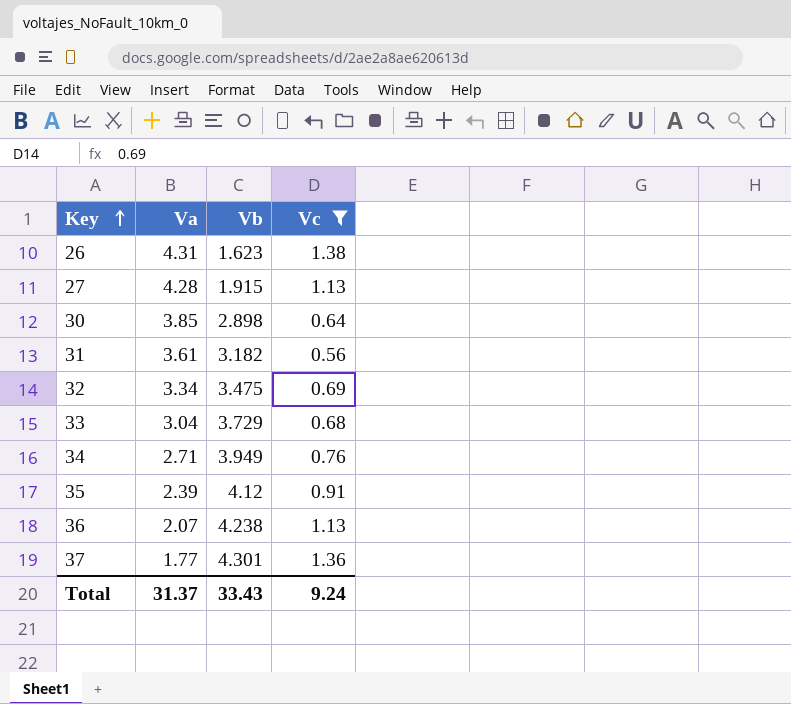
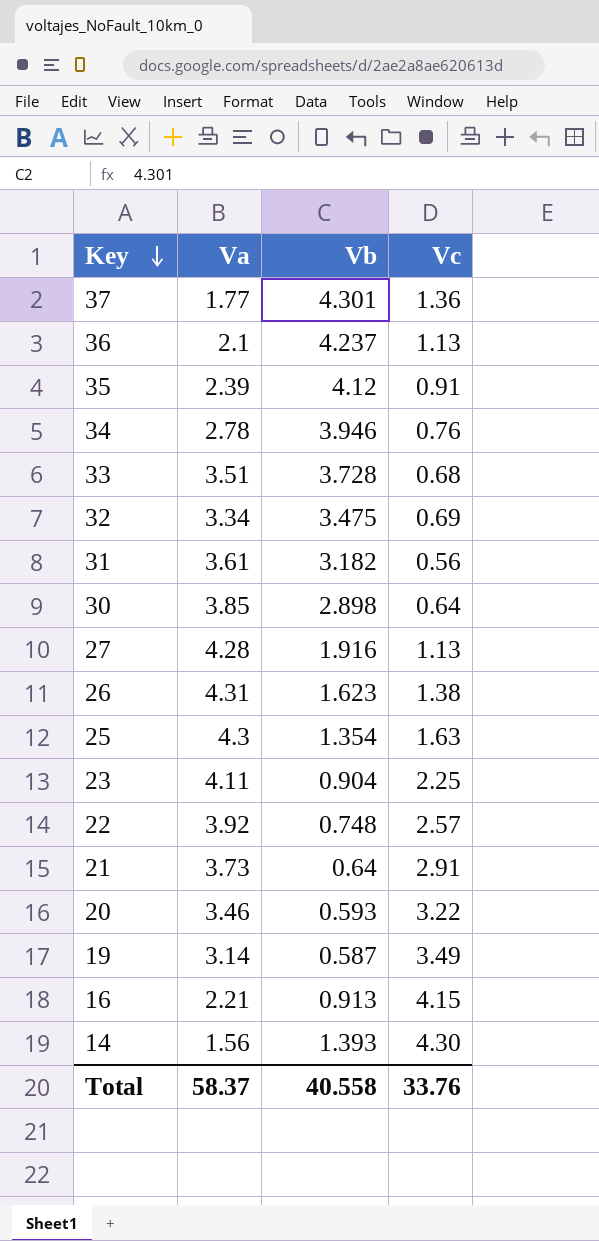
filter: Vc <= 1.38 -> none
row order: Key ascending -> Key descending
36 | Va: 2.07 -> 2.1
36 | Vb: 4.238 -> 4.237
34 | Va: 2.71 -> 2.78
34 | Vb: 3.949 -> 3.946
33 | Va: 3.04 -> 3.51
33 | Vb: 3.729 -> 3.728
27 | Vb: 1.915 -> 1.916
Total | Va: 31.37 -> 58.37
Total | Vb: 33.43 -> 40.558
Total | Vc: 9.24 -> 33.76

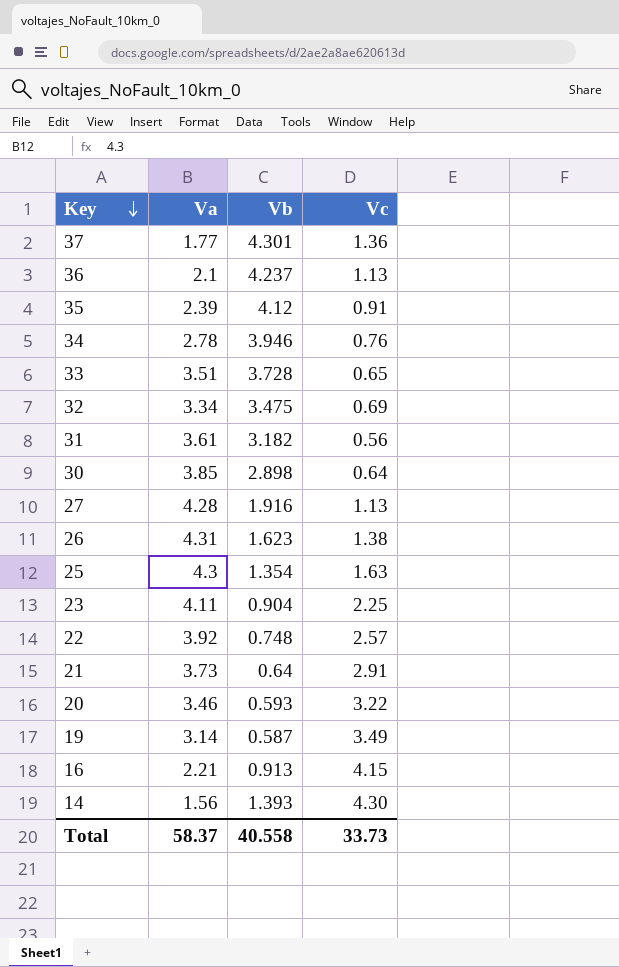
33 | Vc: 0.68 -> 0.65
Total | Vc: 33.76 -> 33.73

